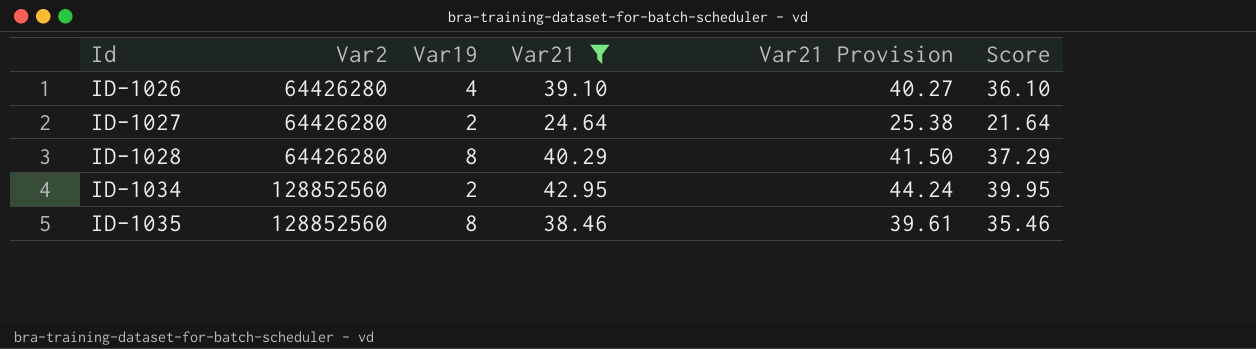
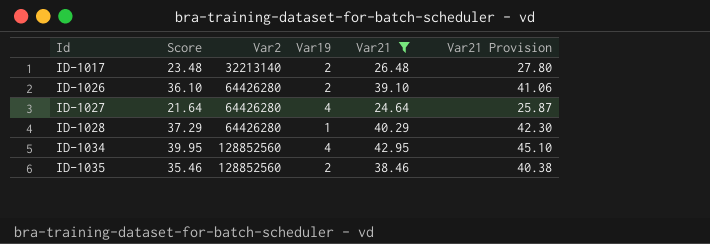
column Score | position: 6 -> 2
column Var21 Provision | formula: [Var21] * 1.03 -> [Var21] * 1.05
row ID-1017: none -> 23.48 | 32213140 | 2 | 26.48 | 27.80
ID-1026 | Var19: 4 -> 2
ID-1027 | Var19: 2 -> 4
ID-1028 | Var19: 8 -> 1
ID-1034 | Var19: 2 -> 4
ID-1035 | Var19: 8 -> 2

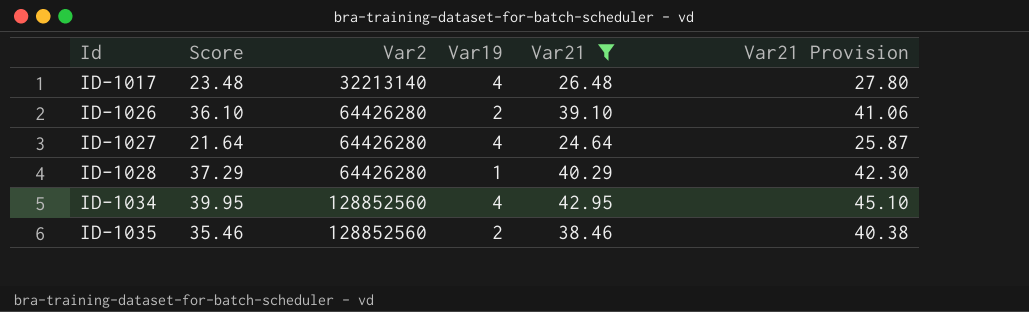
ID-1017 | Var19: 2 -> 4

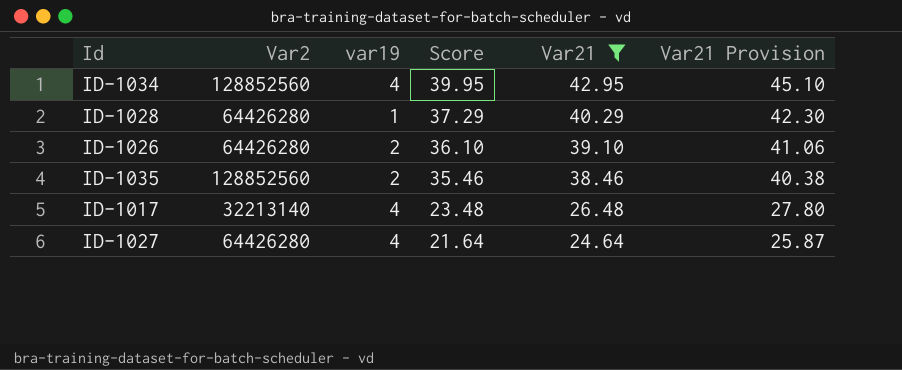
row order: Id ascending -> Score descending
column name: Var19 -> var19
column Score | position: 2 -> 4

